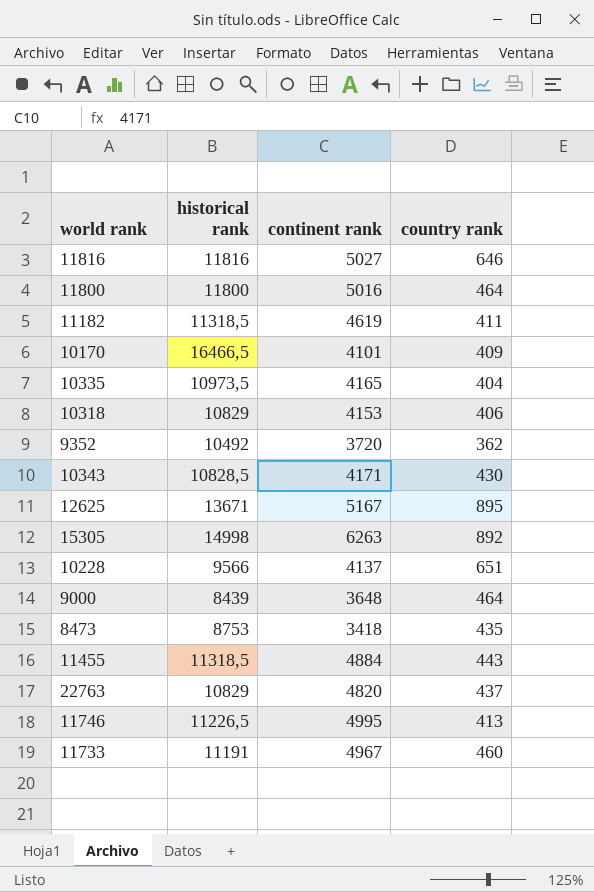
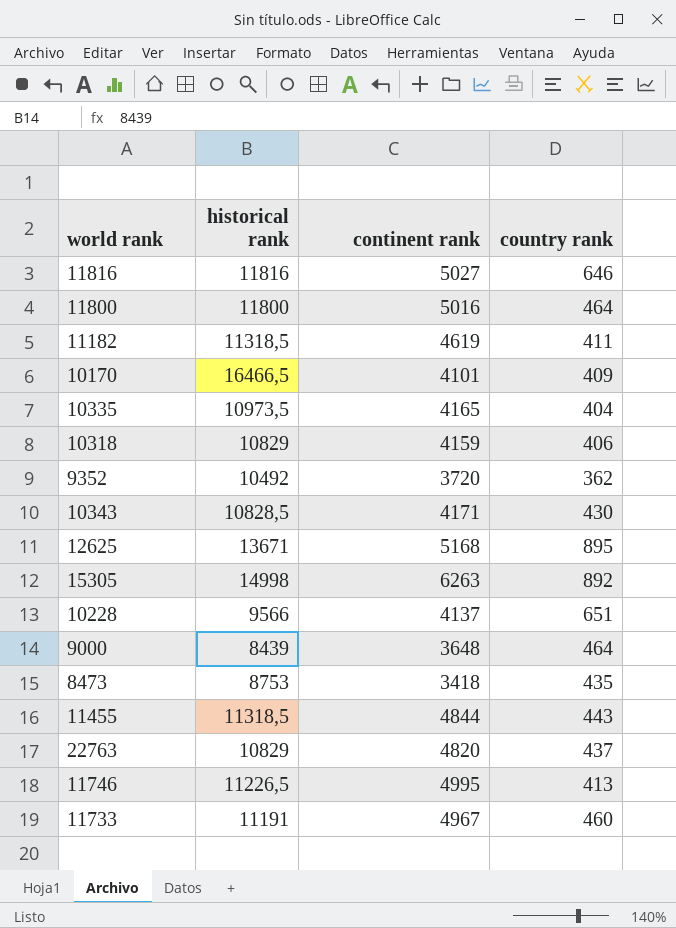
10318 | continent rank: 4153 -> 4159
12625 | continent rank: 5167 -> 5168
11455 | continent rank: 4884 -> 4844

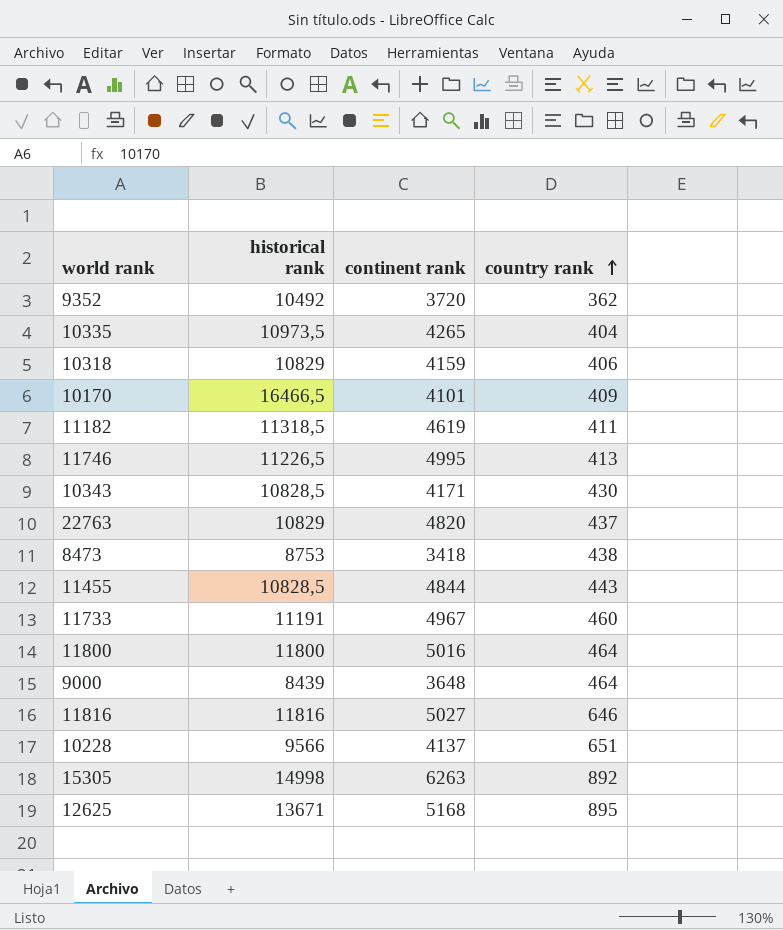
row order: none -> country rank ascending
10335 | continent rank: 4165 -> 4265
8473 | country rank: 435 -> 438
11455 | historical rank: 11318,5 -> 10828,5

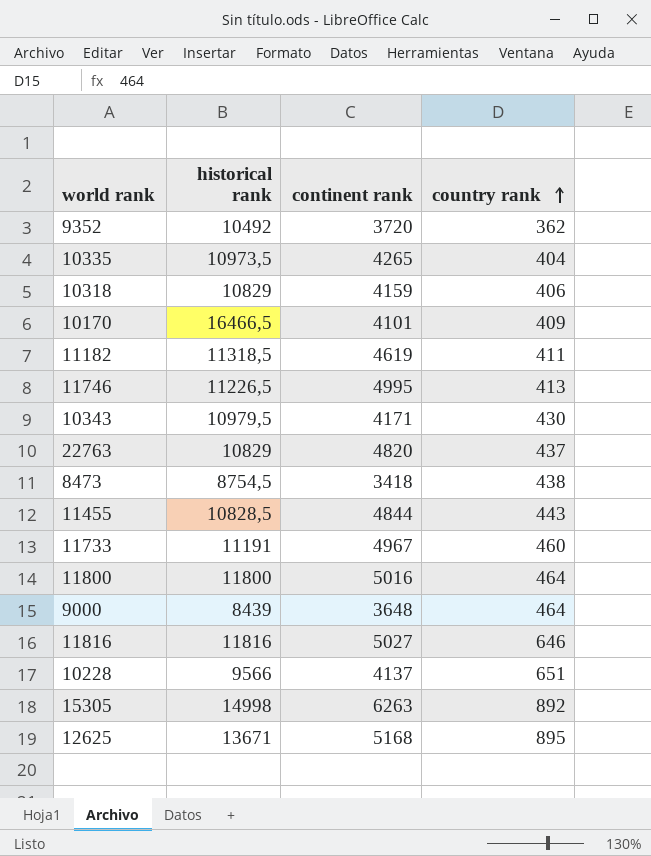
10343 | historical rank: 10828,5 -> 10979,5
8473 | historical rank: 8753 -> 8754,5

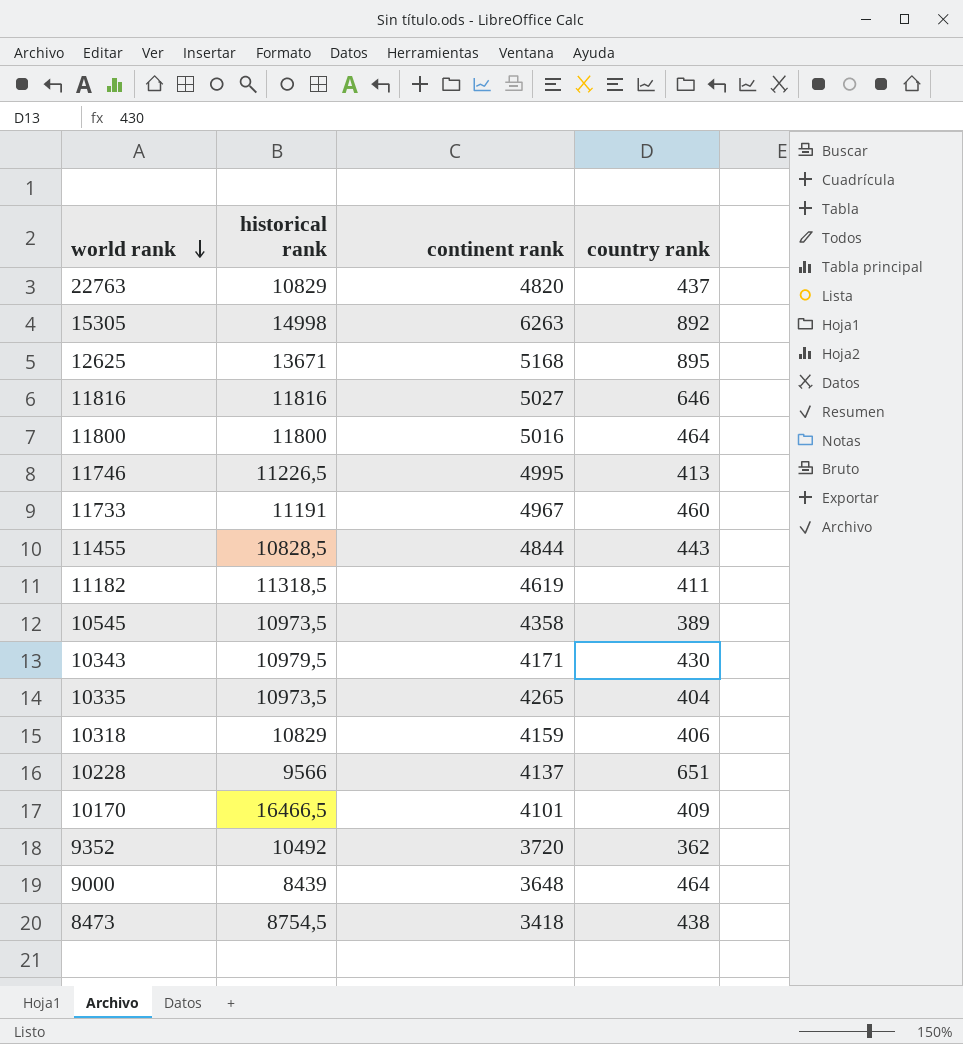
row order: country rank ascending -> world rank descending
row 10545: none -> 10973,5 | 4358 | 389

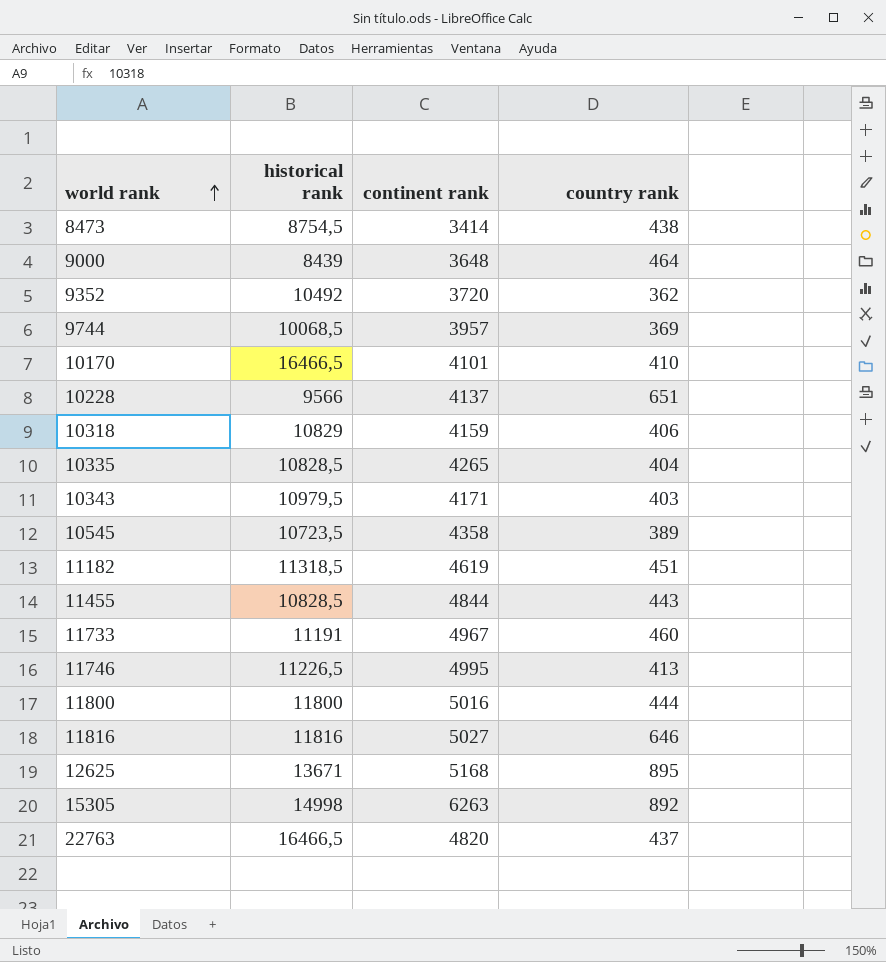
row order: world rank descending -> world rank ascending
8473 | continent rank: 3418 -> 3414
row 9744: none -> 10068,5 | 3957 | 369
10170 | country rank: 409 -> 410
10335 | historical rank: 10973,5 -> 10828,5
10343 | country rank: 430 -> 403
10545 | historical rank: 10973,5 -> 10723,5
11182 | country rank: 411 -> 451
11800 | country rank: 464 -> 444
22763 | historical rank: 10829 -> 16466,5

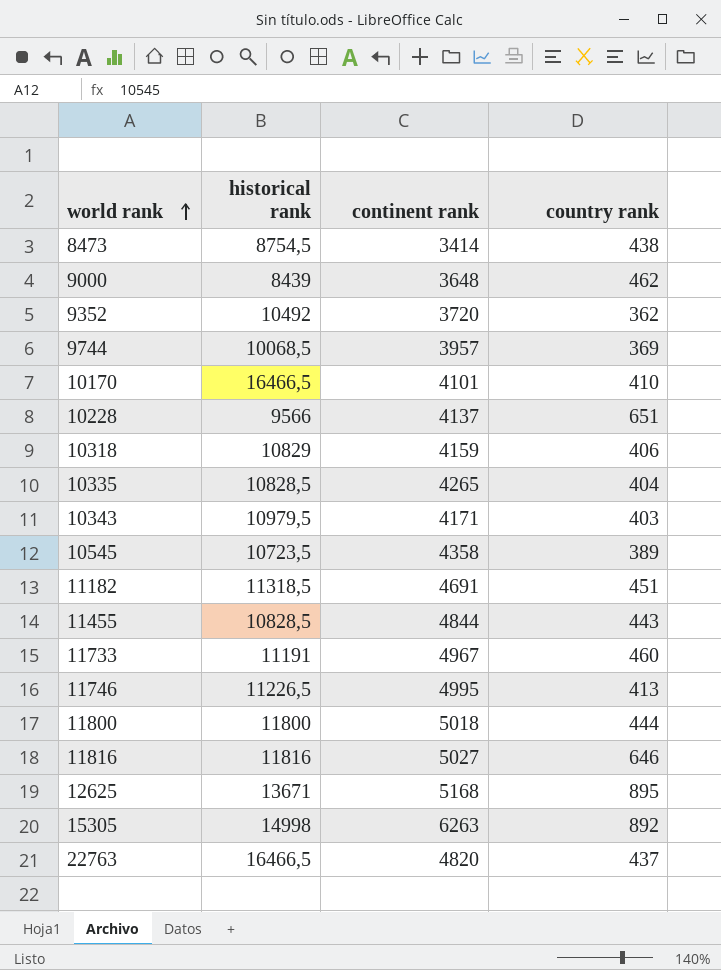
9000 | country rank: 464 -> 462
11182 | continent rank: 4619 -> 4691
11800 | continent rank: 5016 -> 5018

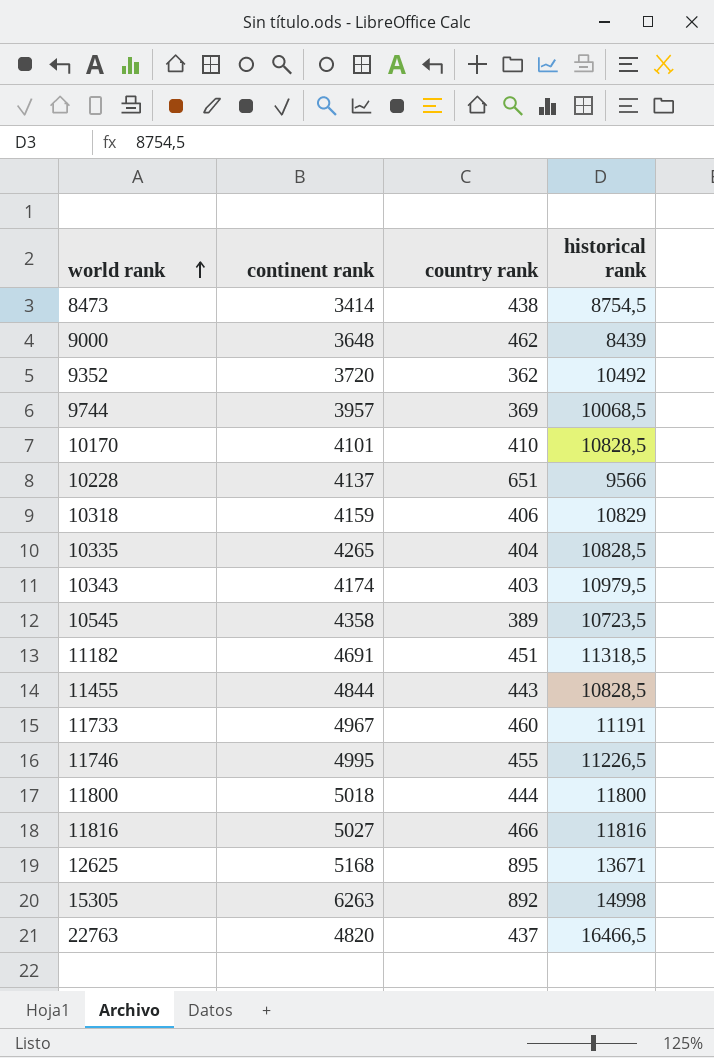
column historical rank | position: 2 -> 4
10170 | historical rank: 16466,5 -> 10828,5
10343 | continent rank: 4171 -> 4174
11746 | country rank: 413 -> 455
11816 | country rank: 646 -> 466

